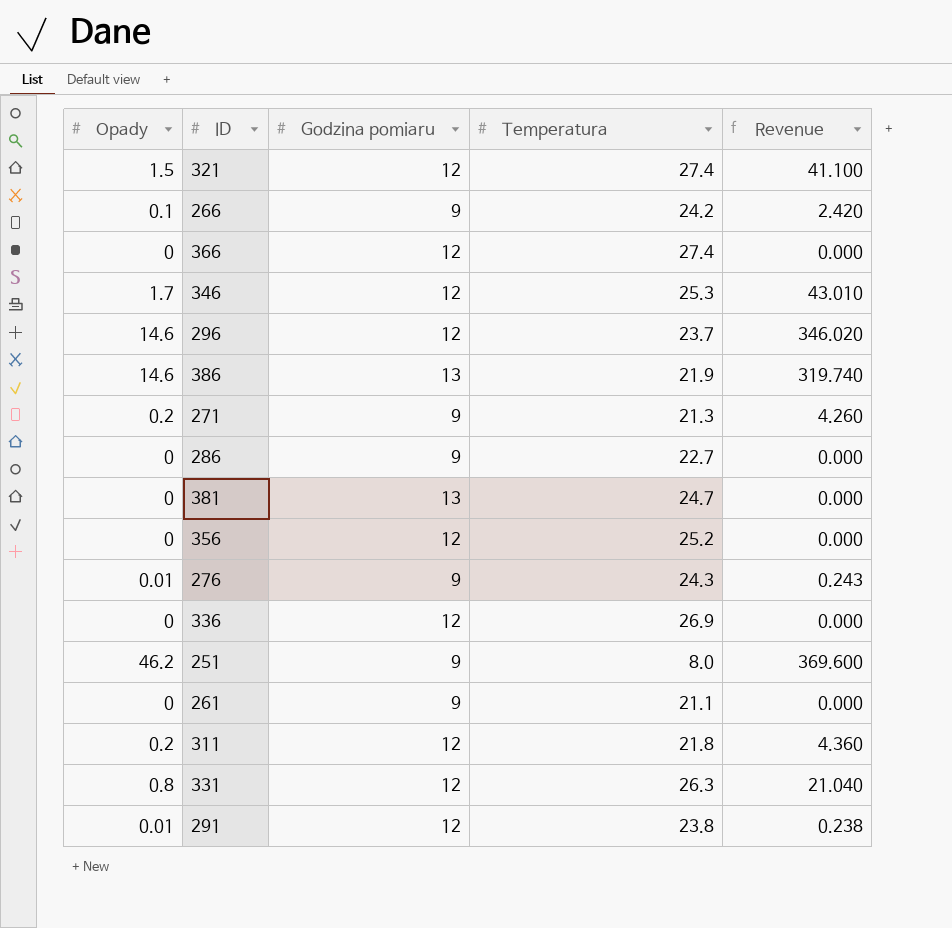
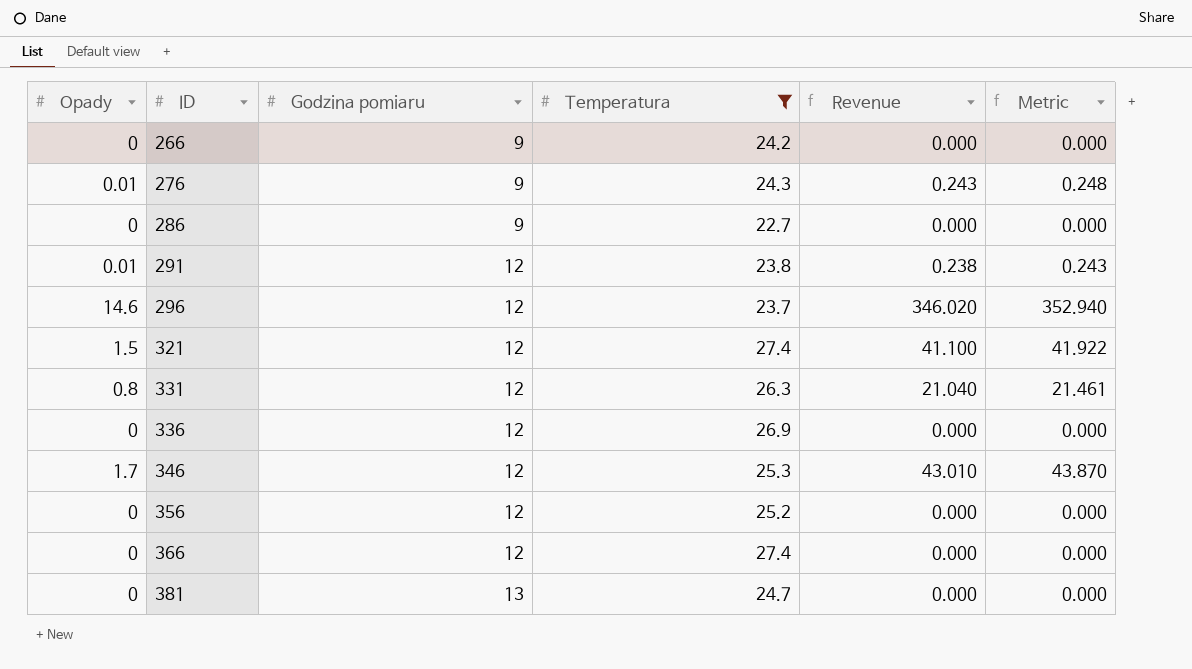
filter: none -> Temperatura >= 22.7
row order: none -> ID ascending
column Metric | formula: none -> [Revenue] * 1.02
266 | Opady: 0.1 -> 0
266 | Revenue: 2.420 -> 0.000

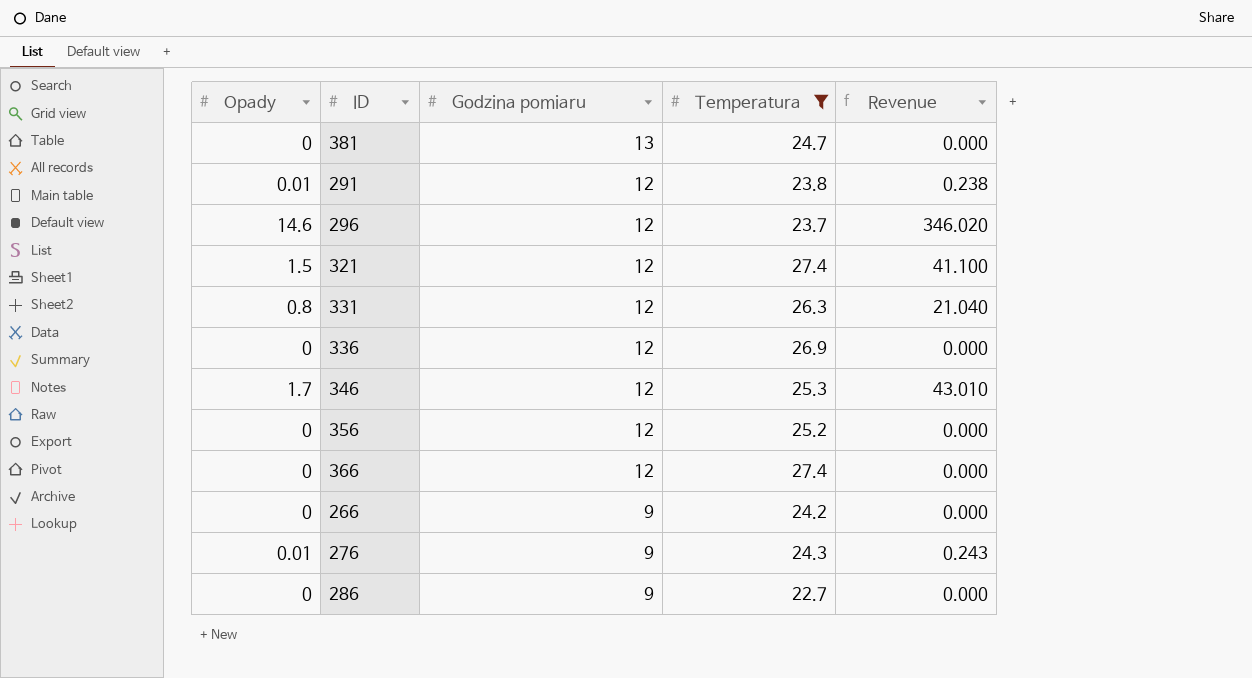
row order: ID ascending -> Godzina pomiaru descending
column Metric | formula: [Revenue] * 1.02 -> none

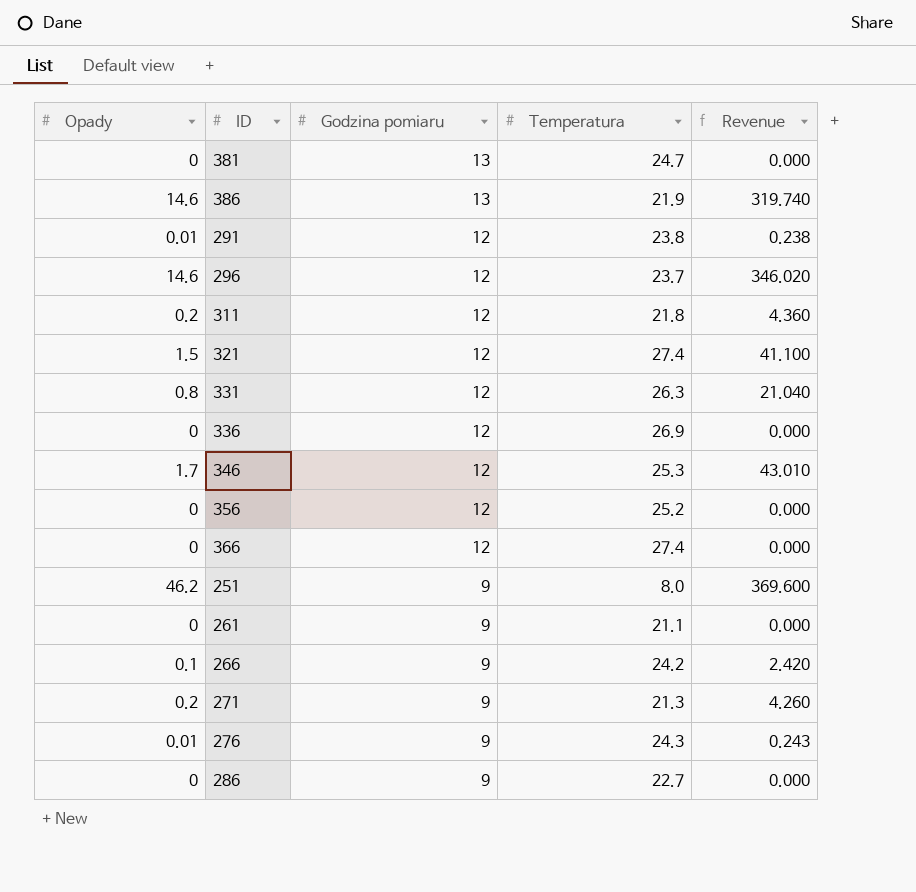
filter: Temperatura >= 22.7 -> none
266 | Opady: 0 -> 0.1
266 | Revenue: 0.000 -> 2.420

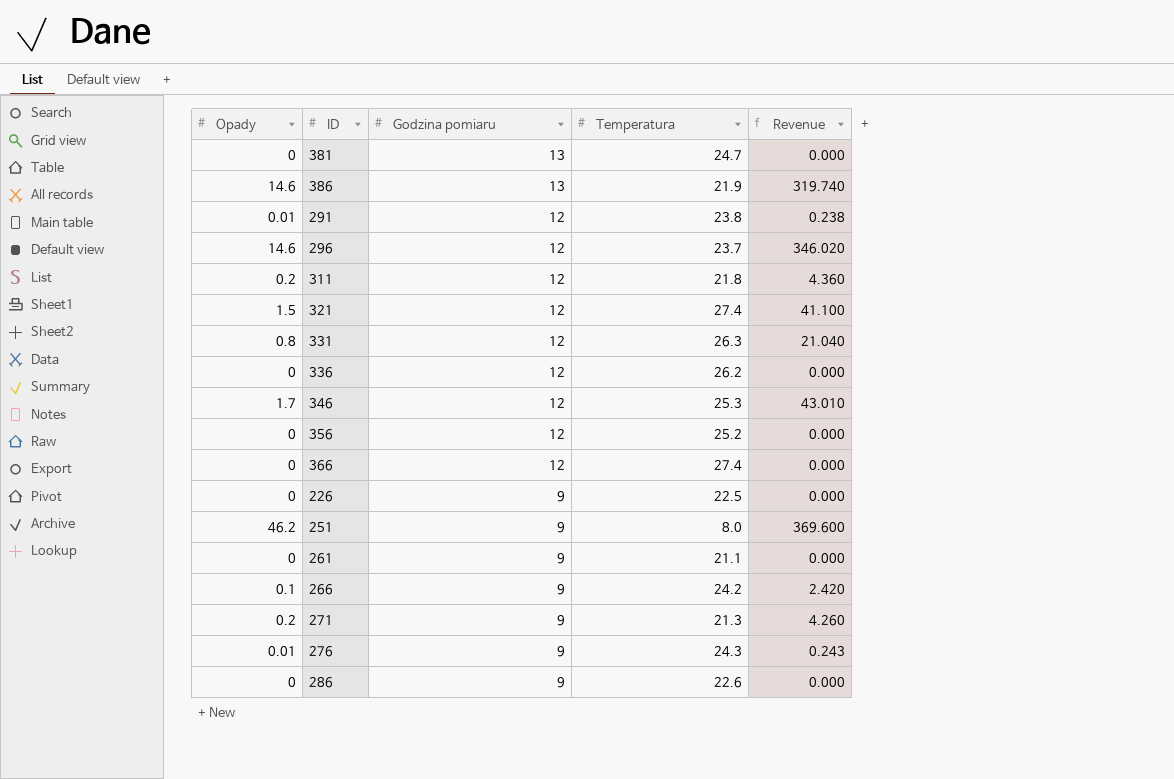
336 | Temperatura: 26.9 -> 26.2
row 226: none -> 0 | 9 | 22.5 | 0.000
286 | Temperatura: 22.7 -> 22.6

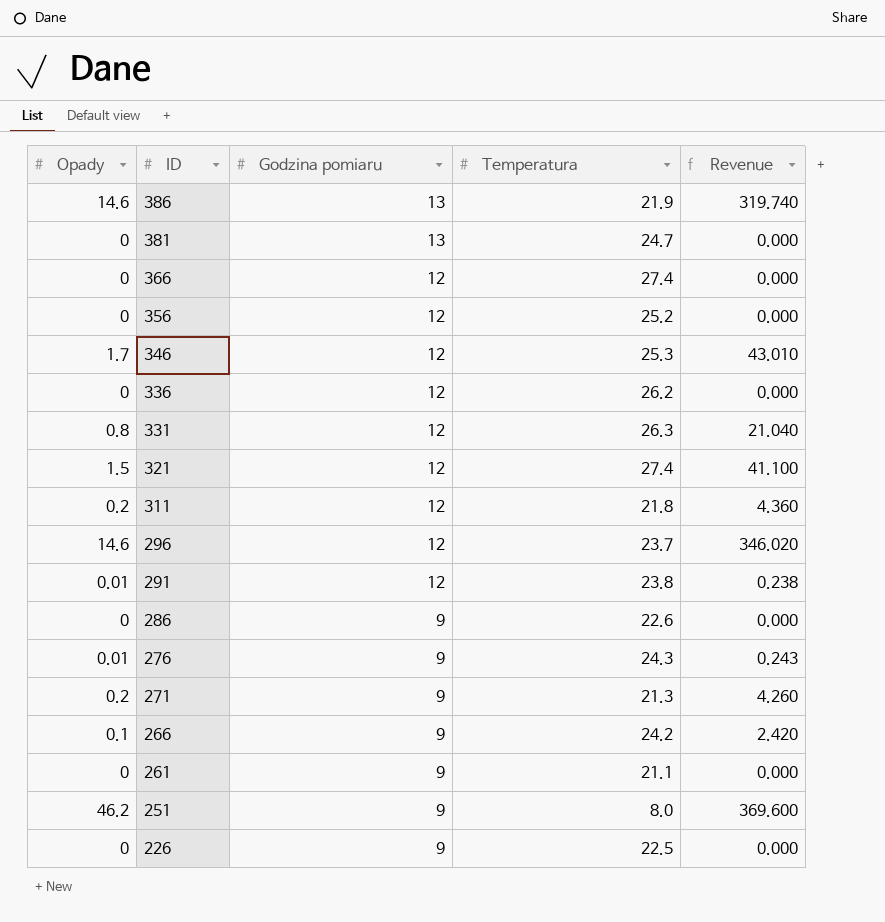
row order: Godzina pomiaru descending -> ID descending

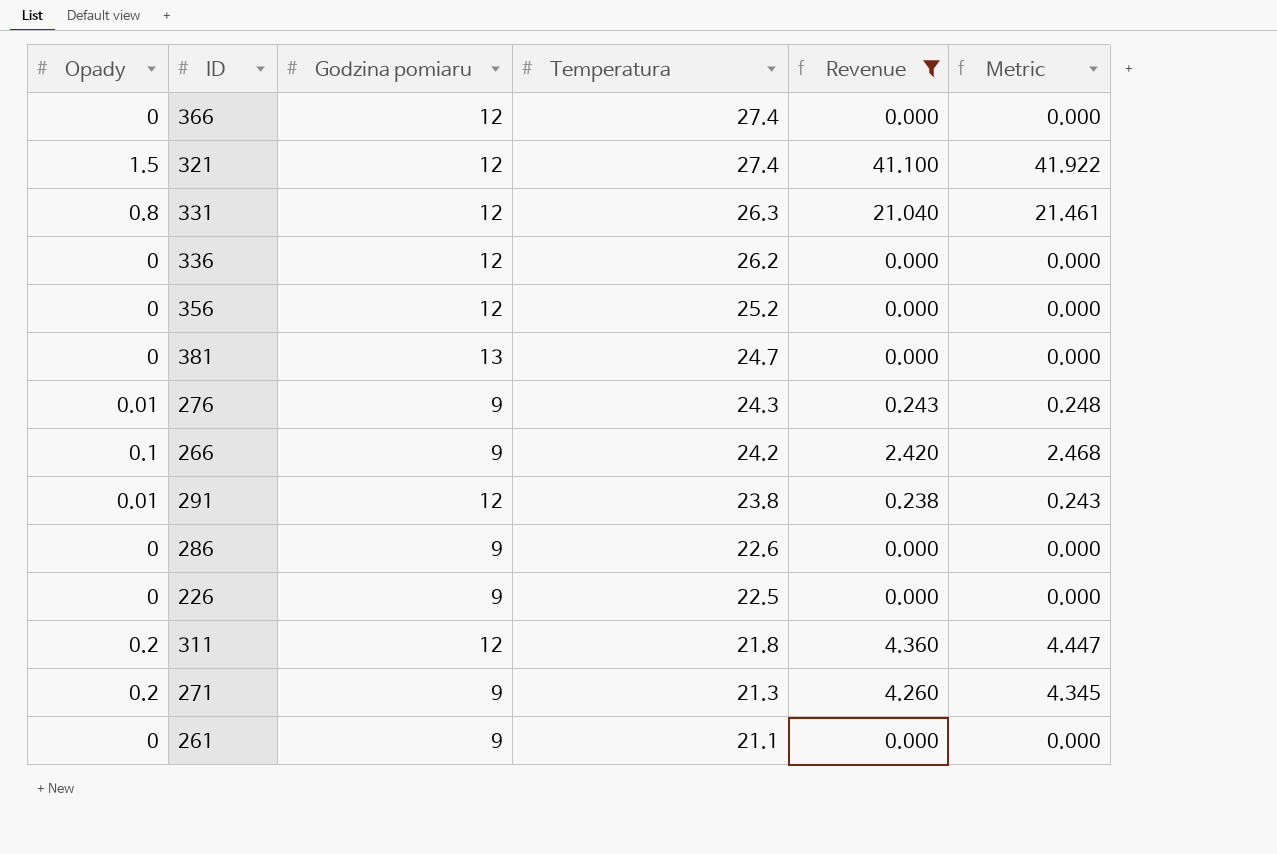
filter: none -> Revenue <= 41.100
row order: ID descending -> Temperatura descending
column Metric | formula: none -> [Revenue] * 1.02

